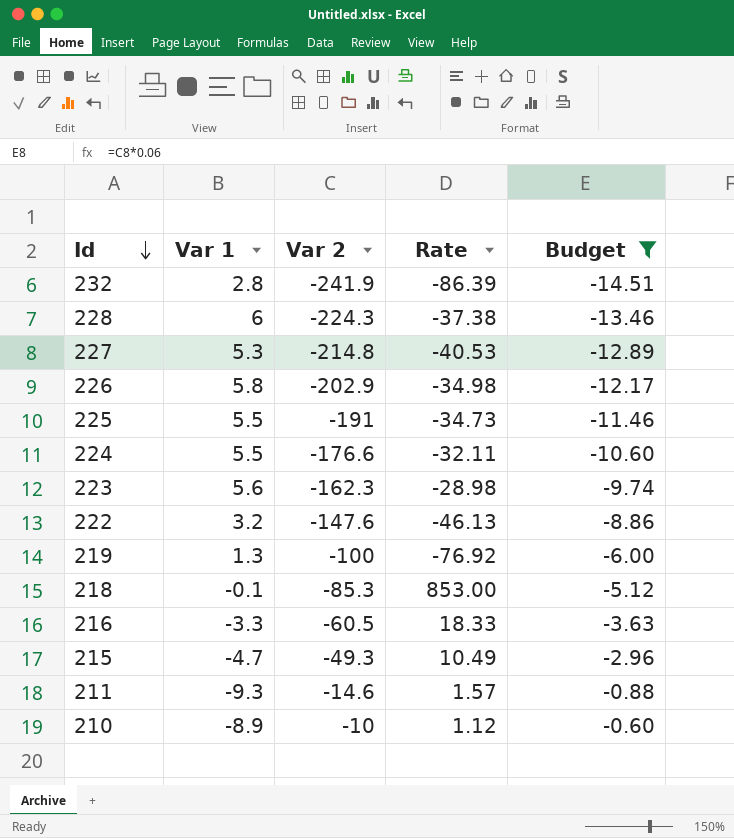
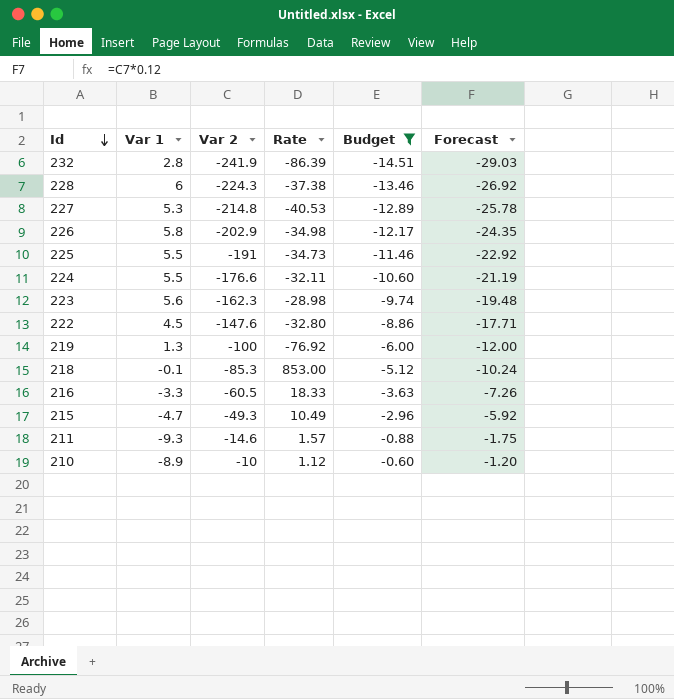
column Forecast | formula: none -> [Var 2] * 0.12
222 | Var 1: 3.2 -> 4.5
222 | Rate: -46.13 -> -32.80

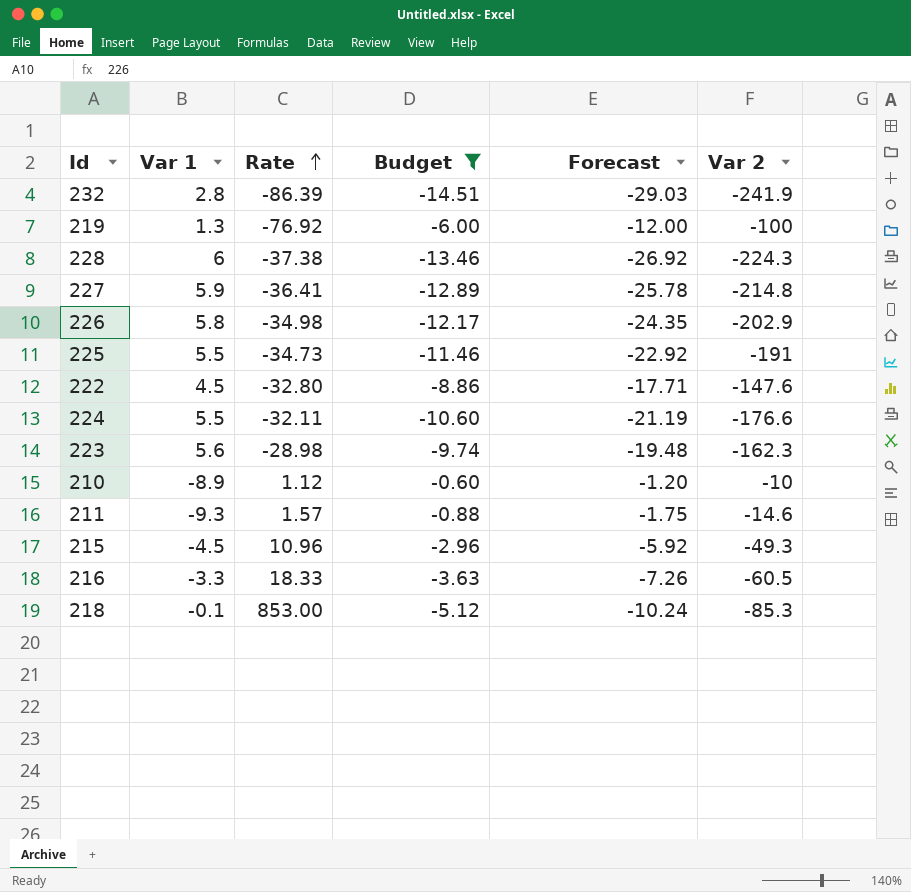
row order: Id descending -> Rate ascending
column Var 2 | position: 3 -> 6
227 | Var 1: 5.3 -> 5.9
227 | Rate: -40.53 -> -36.41
215 | Var 1: -4.7 -> -4.5
215 | Rate: 10.49 -> 10.96

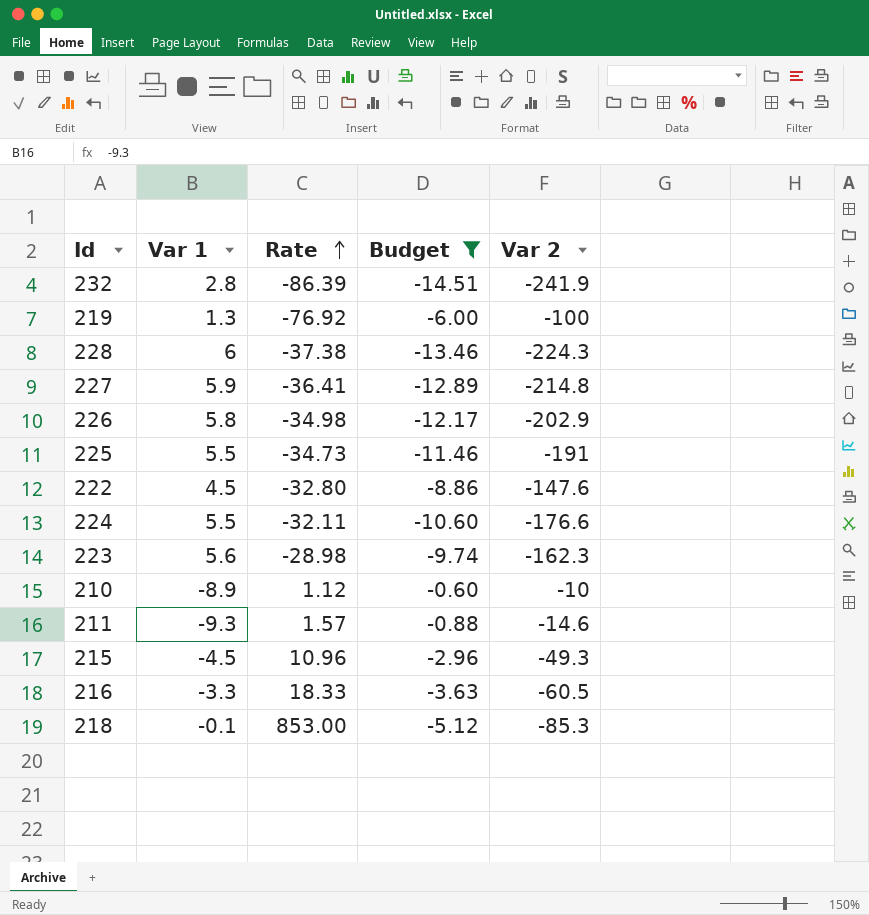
column Forecast | formula: [Var 2] * 0.12 -> none

